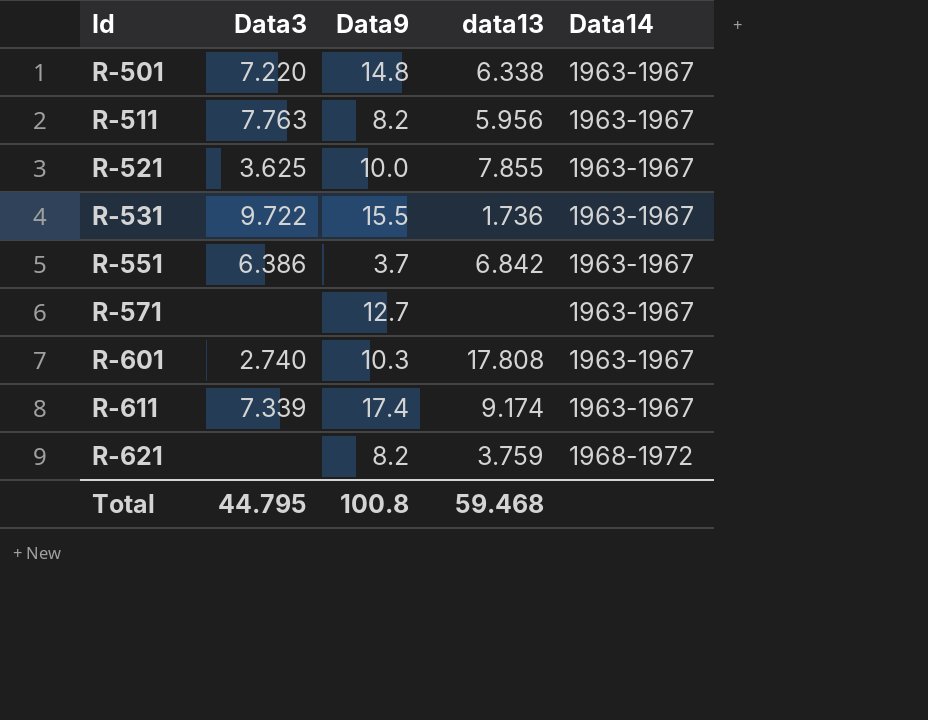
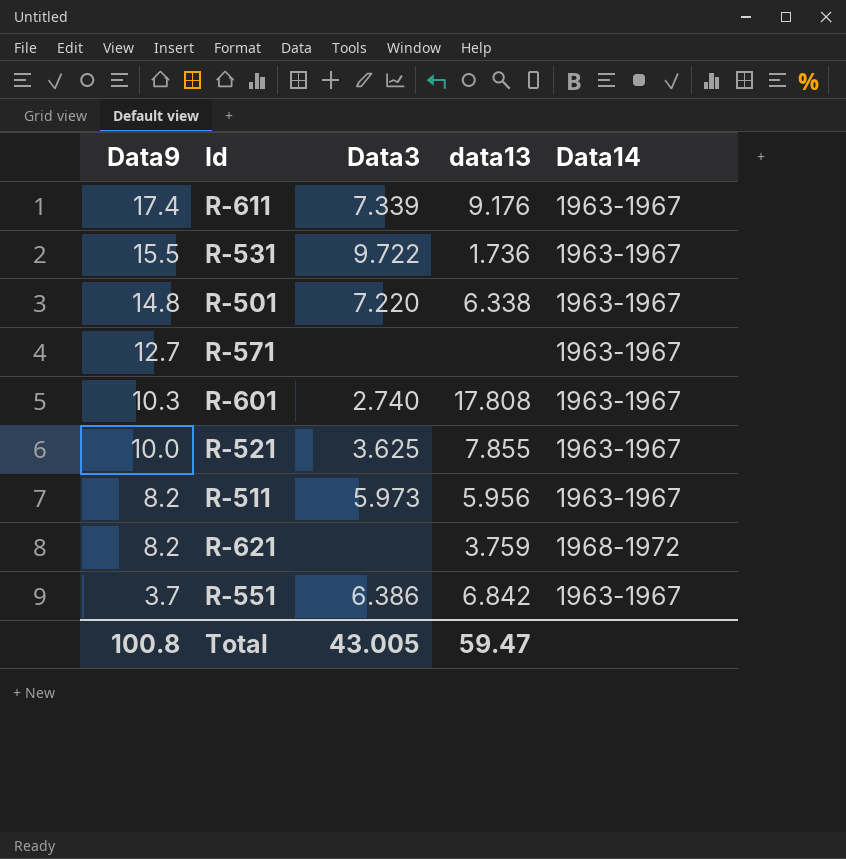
row order: Id ascending -> Data9 descending
column Data9 | position: 3 -> 1
R-611 | data13: 9.174 -> 9.176
R-511 | Data3: 7.763 -> 5.973
Total | Data3: 44.795 -> 43.005
Total | data13: 59.468 -> 59.47

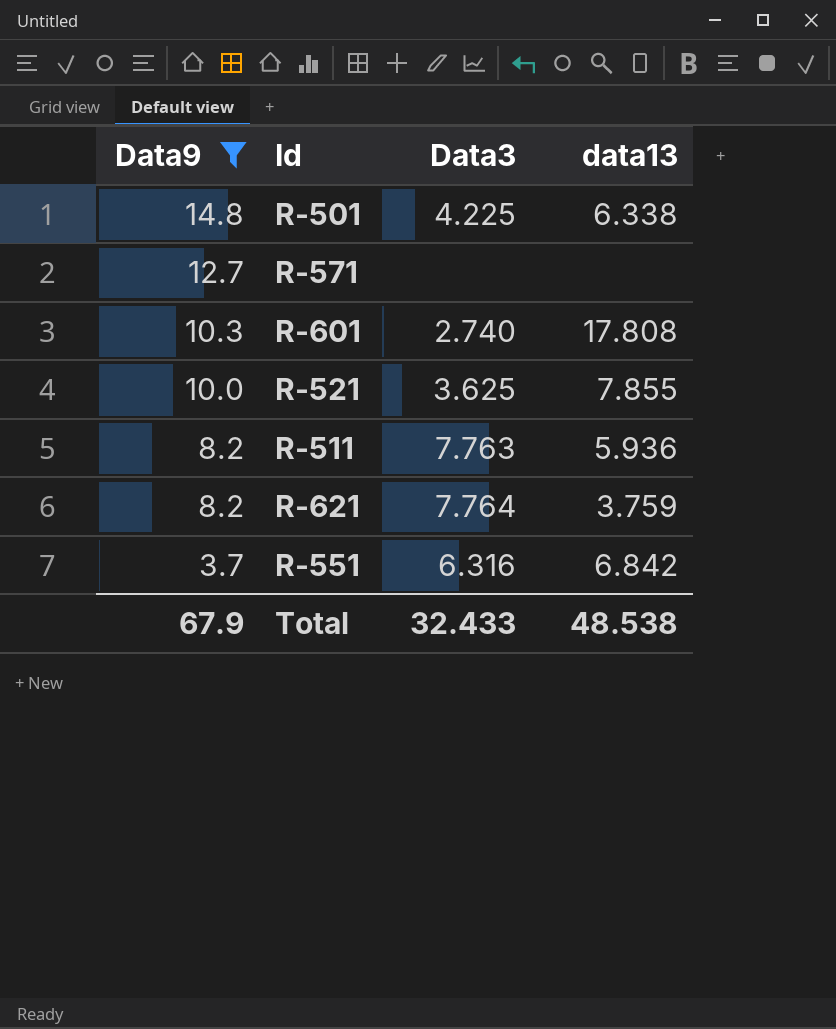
filter: none -> Data9 <= 14.8
column Data14 | position: 5 -> none
R-501 | Data3: 7.220 -> 4.225
R-511 | Data3: 5.973 -> 7.763
R-511 | data13: 5.956 -> 5.936
R-621 | Data3: none -> 7.764
R-551 | Data3: 6.386 -> 6.316
Total | Data9: 100.8 -> 67.9
Total | Data3: 43.005 -> 32.433
Total | data13: 59.47 -> 48.538

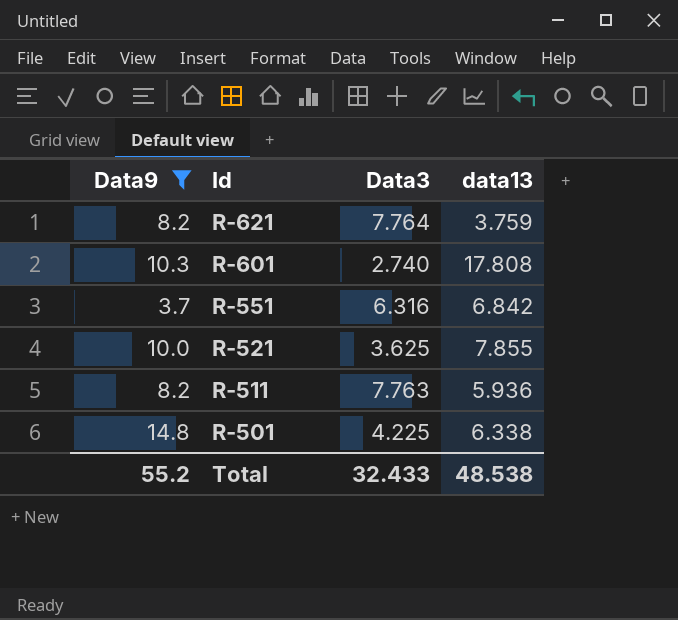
row order: Data9 descending -> Id descending
row R-571: 12.7 | none | none -> none
Total | Data9: 67.9 -> 55.2

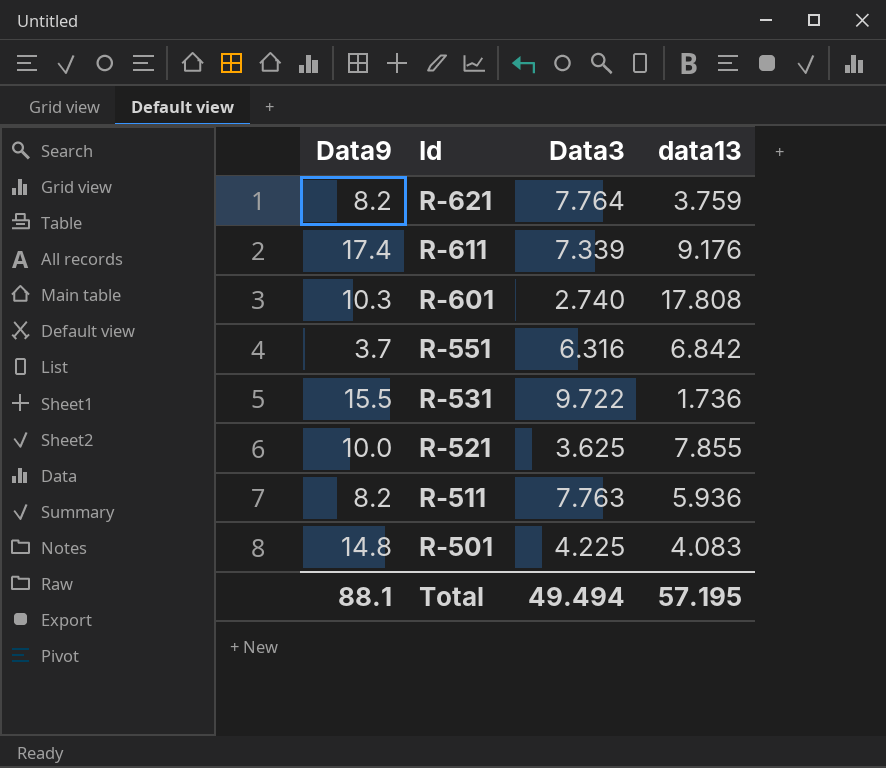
filter: Data9 <= 14.8 -> none
R-501 | data13: 6.338 -> 4.083
Total | Data9: 55.2 -> 88.1
Total | Data3: 32.433 -> 49.494
Total | data13: 48.538 -> 57.195

